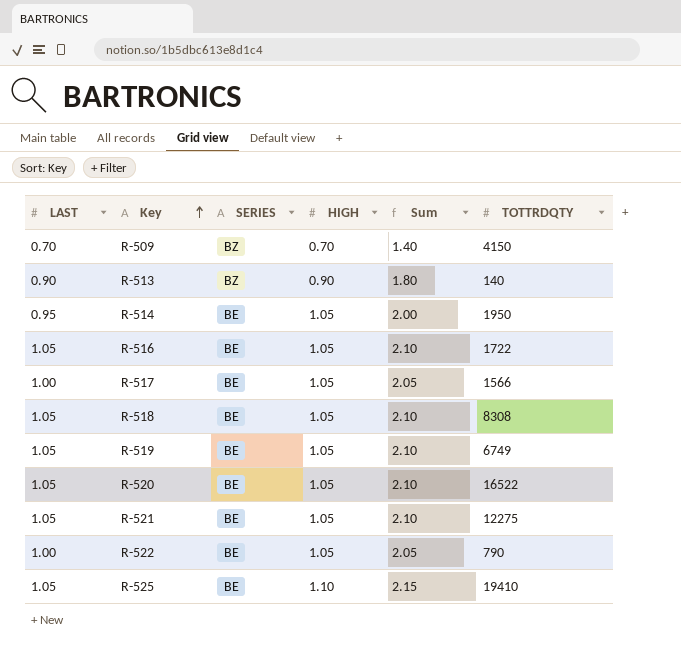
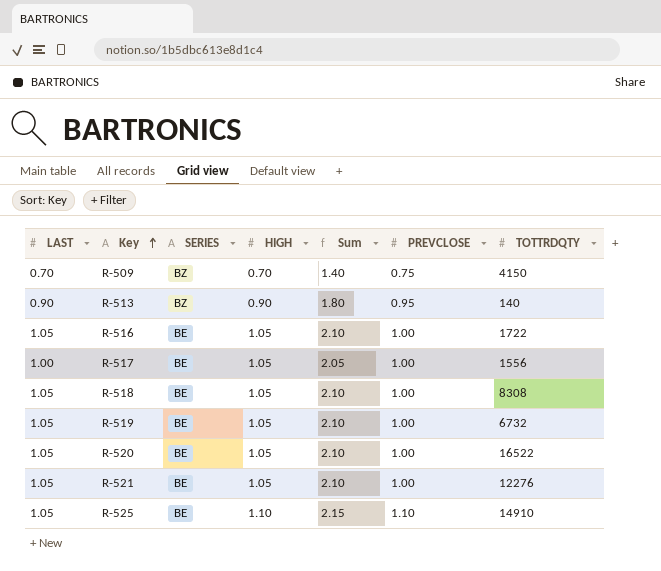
column PREVCLOSE | position: none -> 6
row R-514: 0.95 | BE | 1.05 | 2.00 | 1950 -> none
row R-522: 1.00 | BE | 1.05 | 2.05 | 790 -> none
R-517 | TOTTRDQTY: 1566 -> 1556
R-519 | TOTTRDQTY: 6749 -> 6732
R-521 | TOTTRDQTY: 12275 -> 12276
R-525 | TOTTRDQTY: 19410 -> 14910

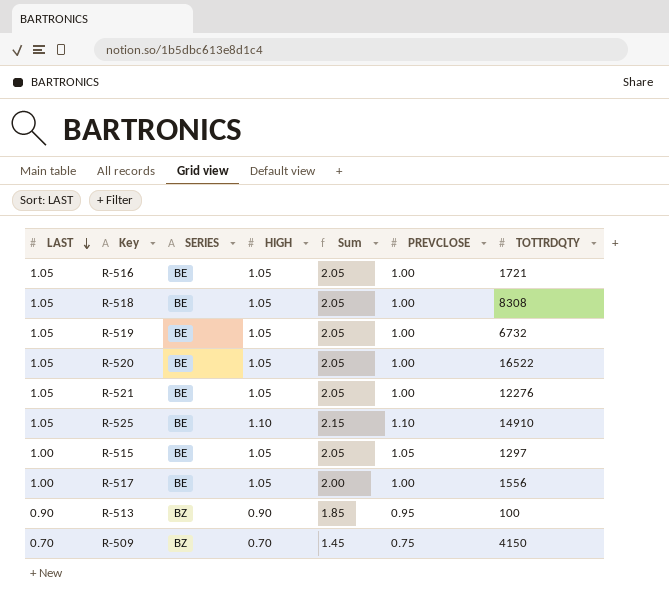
row order: Key ascending -> LAST descending
column Sum | formula: [LAST] + [HIGH] -> [LAST] + [PREVCLOSE]
R-516 | TOTTRDQTY: 1722 -> 1721
row R-515: none -> 1.00 | BE | 1.05 | 2.05 | 1.05 | 1297
R-513 | TOTTRDQTY: 140 -> 100

